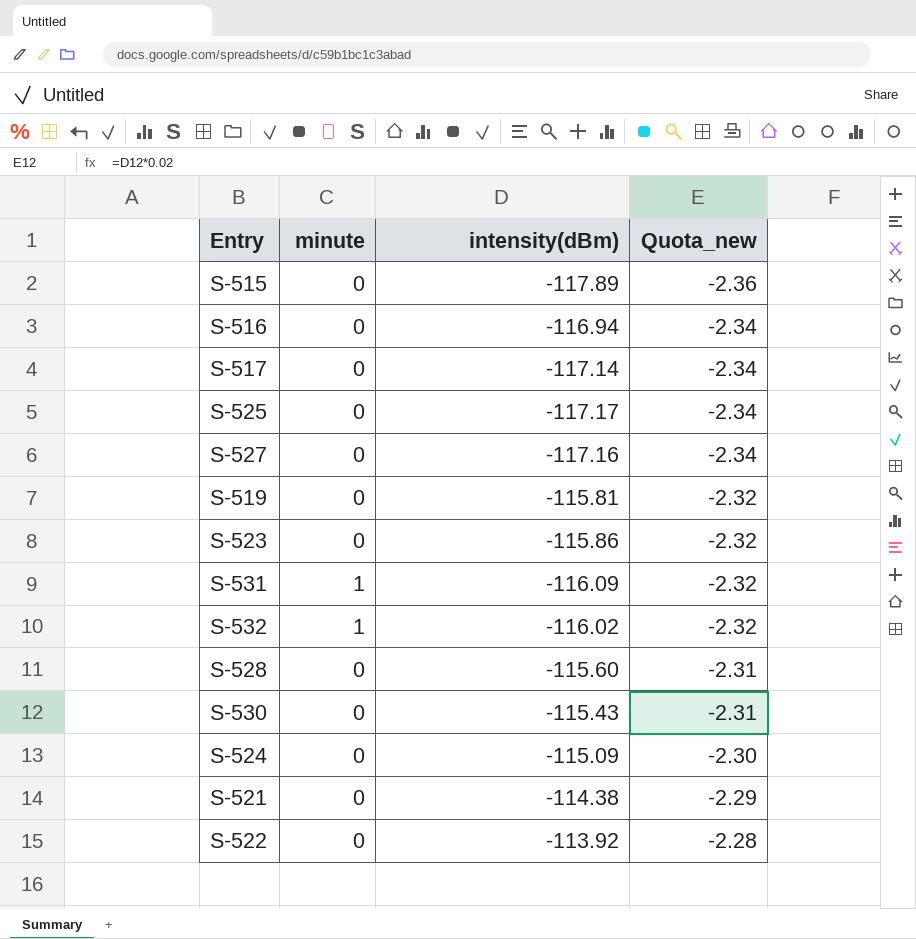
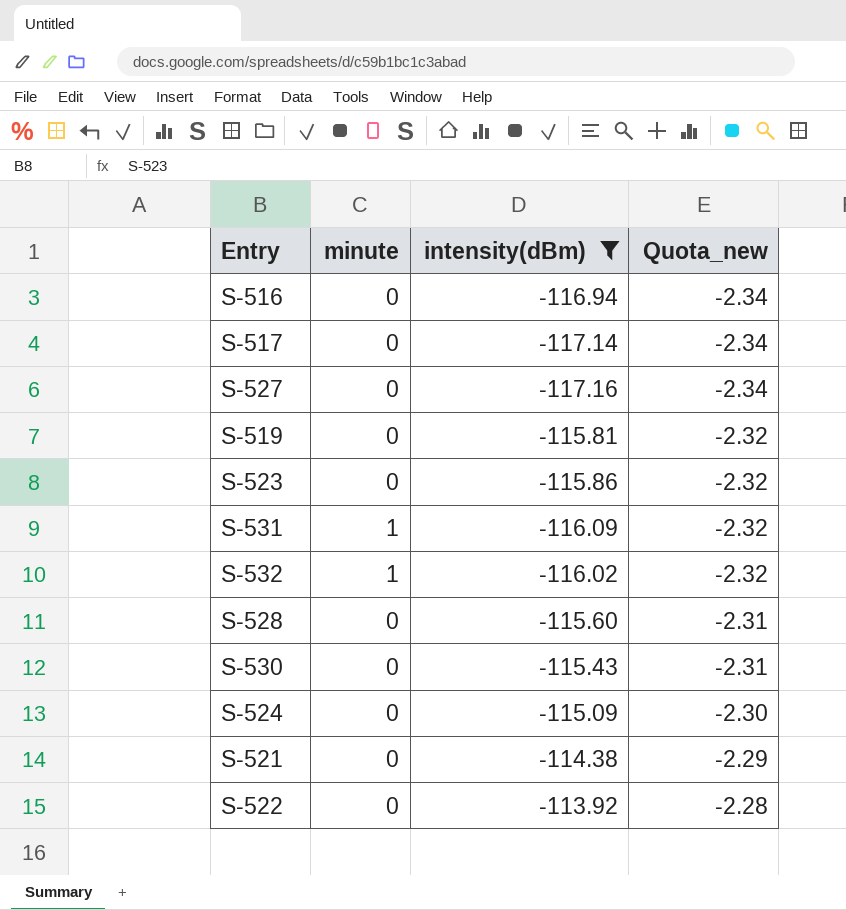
filter: none -> intensity(dBm) >= -117.16

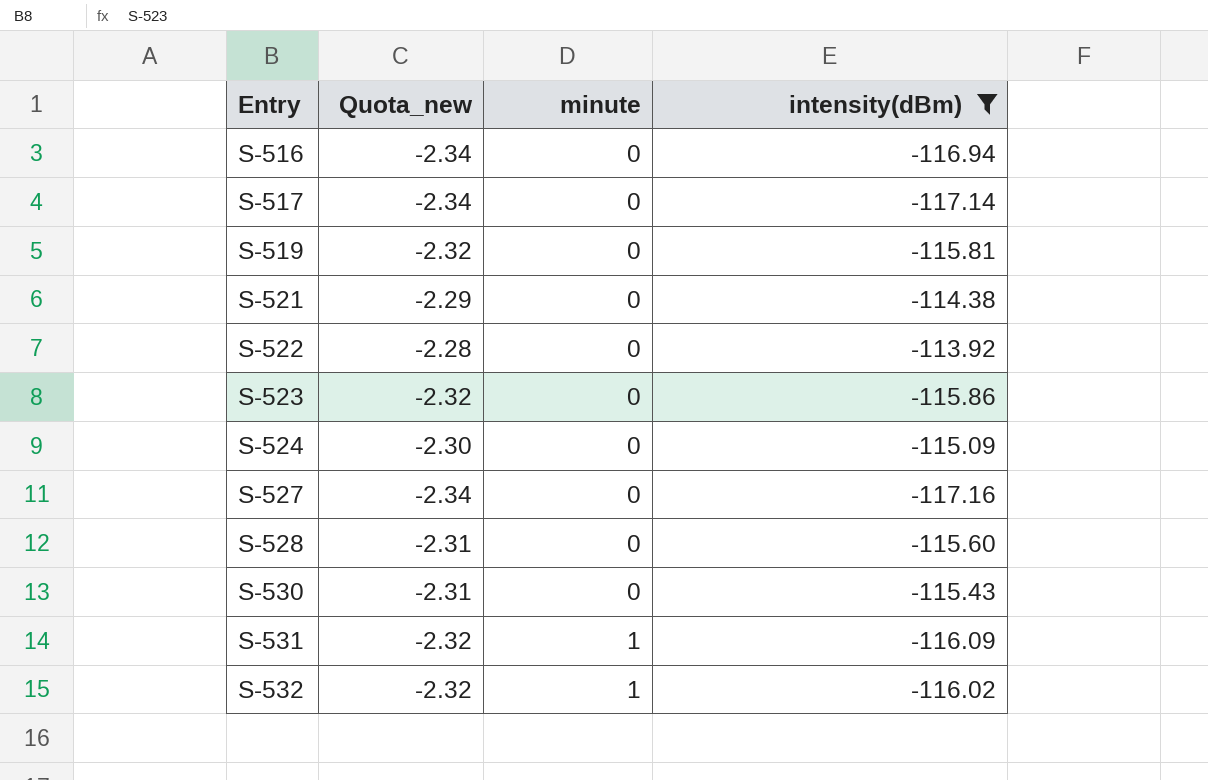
row order: Quota_new ascending -> Entry ascending
column Quota_new | position: 4 -> 2

